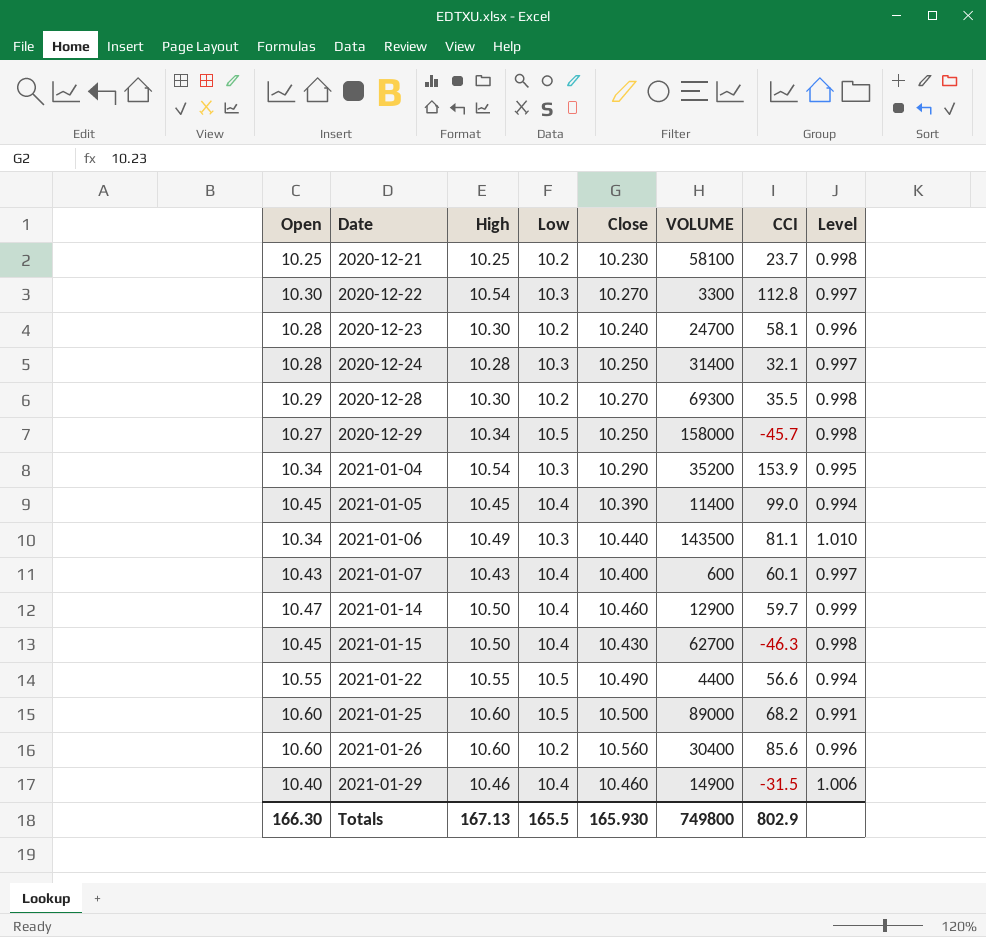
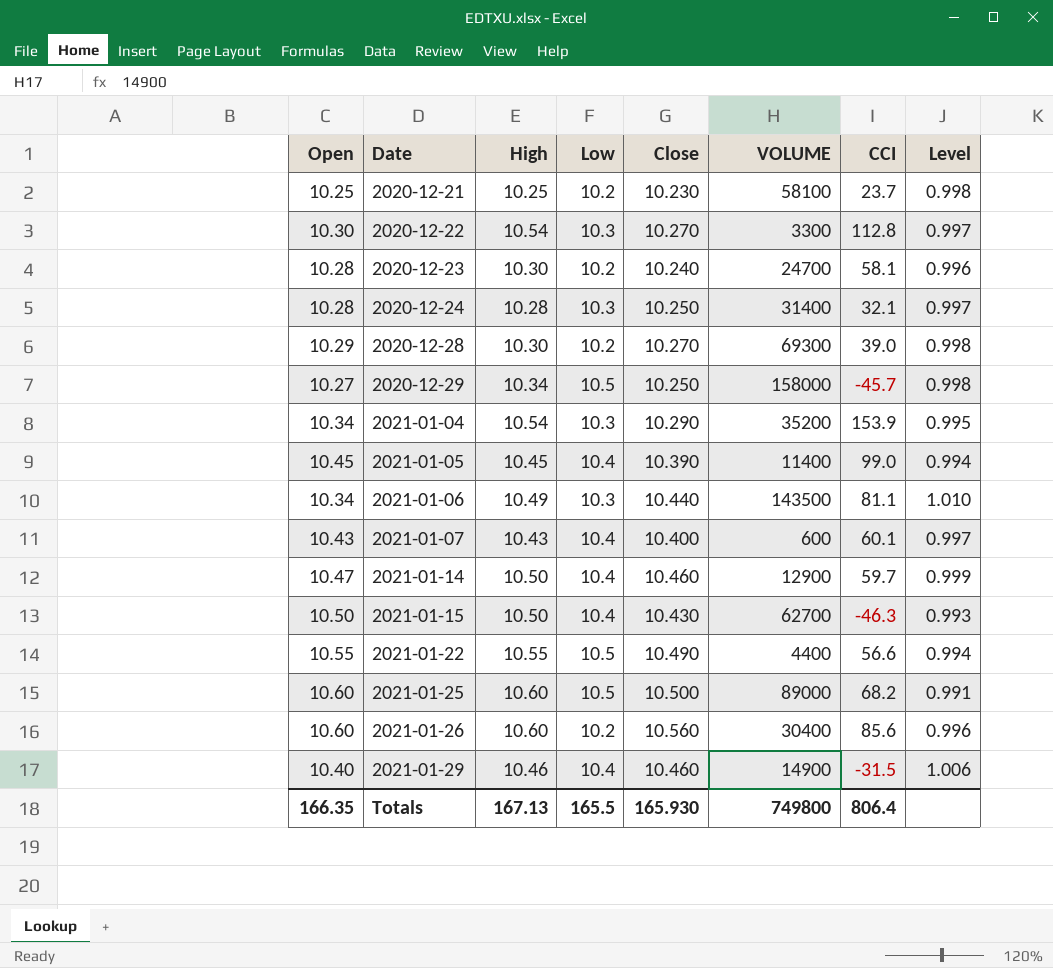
2020-12-28 | CCI: 35.5 -> 39.0
2021-01-15 | Open: 10.45 -> 10.50
2021-01-15 | Level: 0.998 -> 0.993
Totals | Open: 166.30 -> 166.35
Totals | CCI: 802.9 -> 806.4

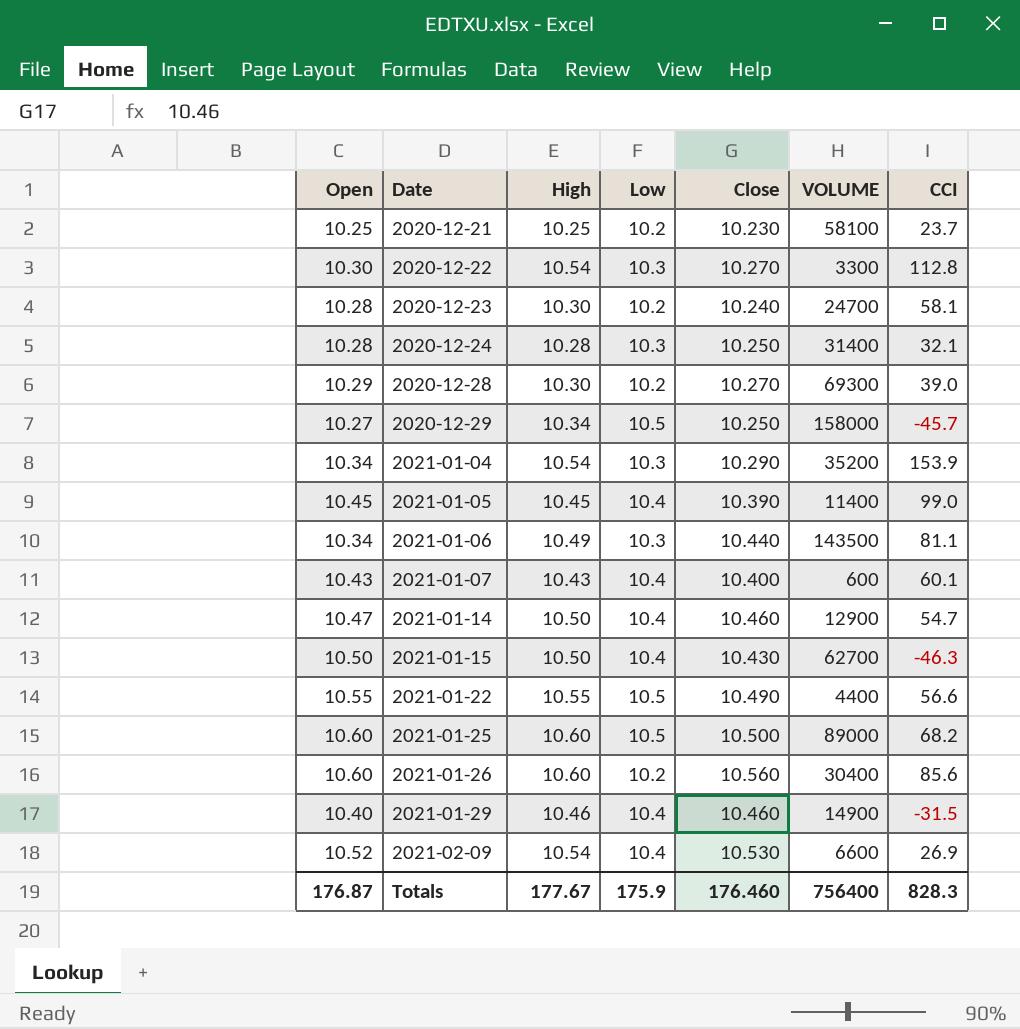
column Level | formula: [Close] / [Open] -> none
2021-01-14 | CCI: 59.7 -> 54.7
row 2021-02-09: none -> 10.52 | 10.54 | 10.4 | 10.530 | 6600 | 26.9
Totals | Open: 166.35 -> 176.87
Totals | High: 167.13 -> 177.67
Totals | Low: 165.5 -> 175.9
Totals | Close: 165.930 -> 176.460
Totals | VOLUME: 749800 -> 756400
Totals | CCI: 806.4 -> 828.3

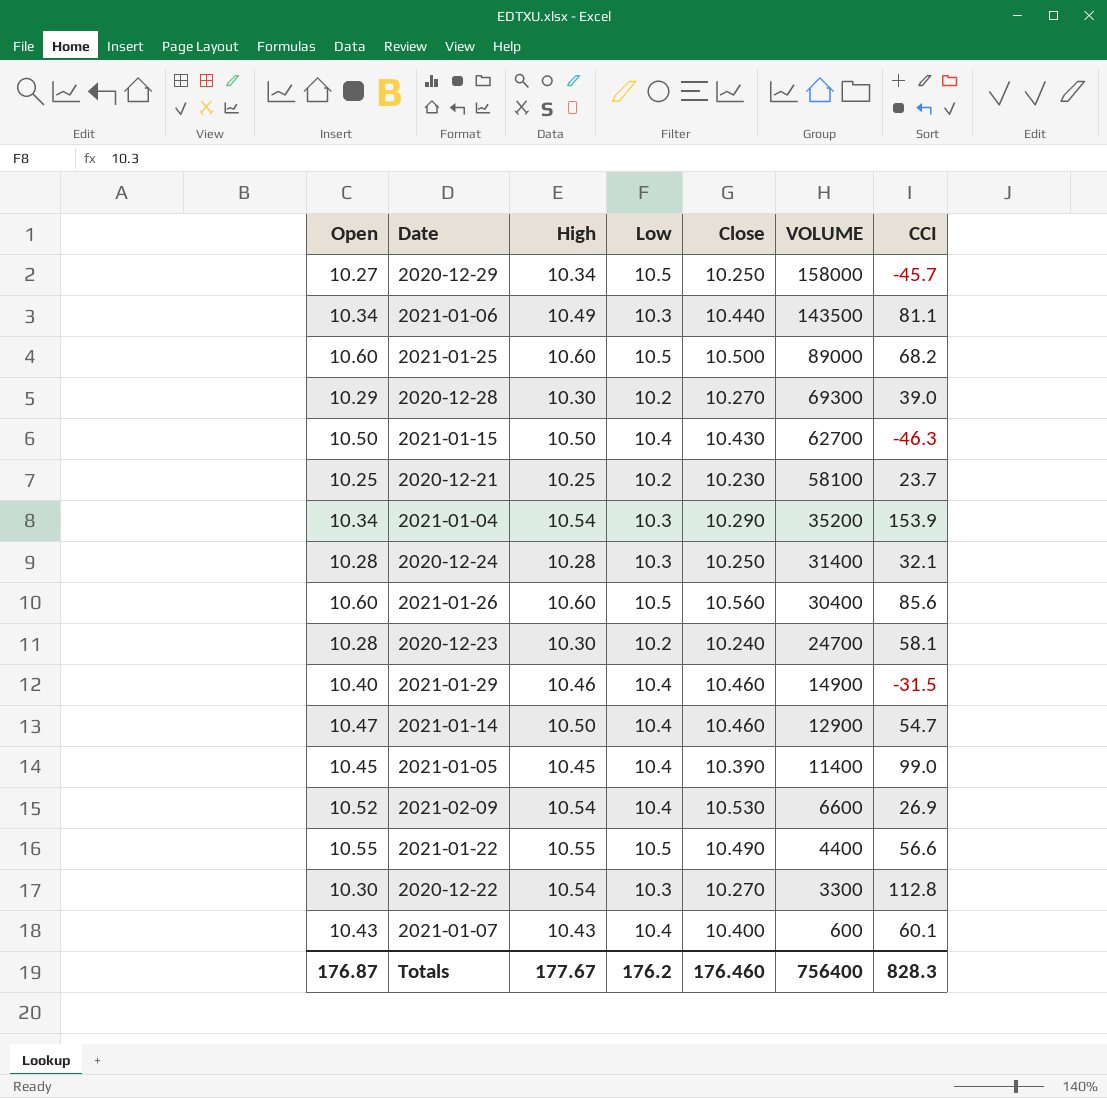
row order: Date ascending -> VOLUME descending
2021-01-26 | Low: 10.2 -> 10.5
Totals | Low: 175.9 -> 176.2

